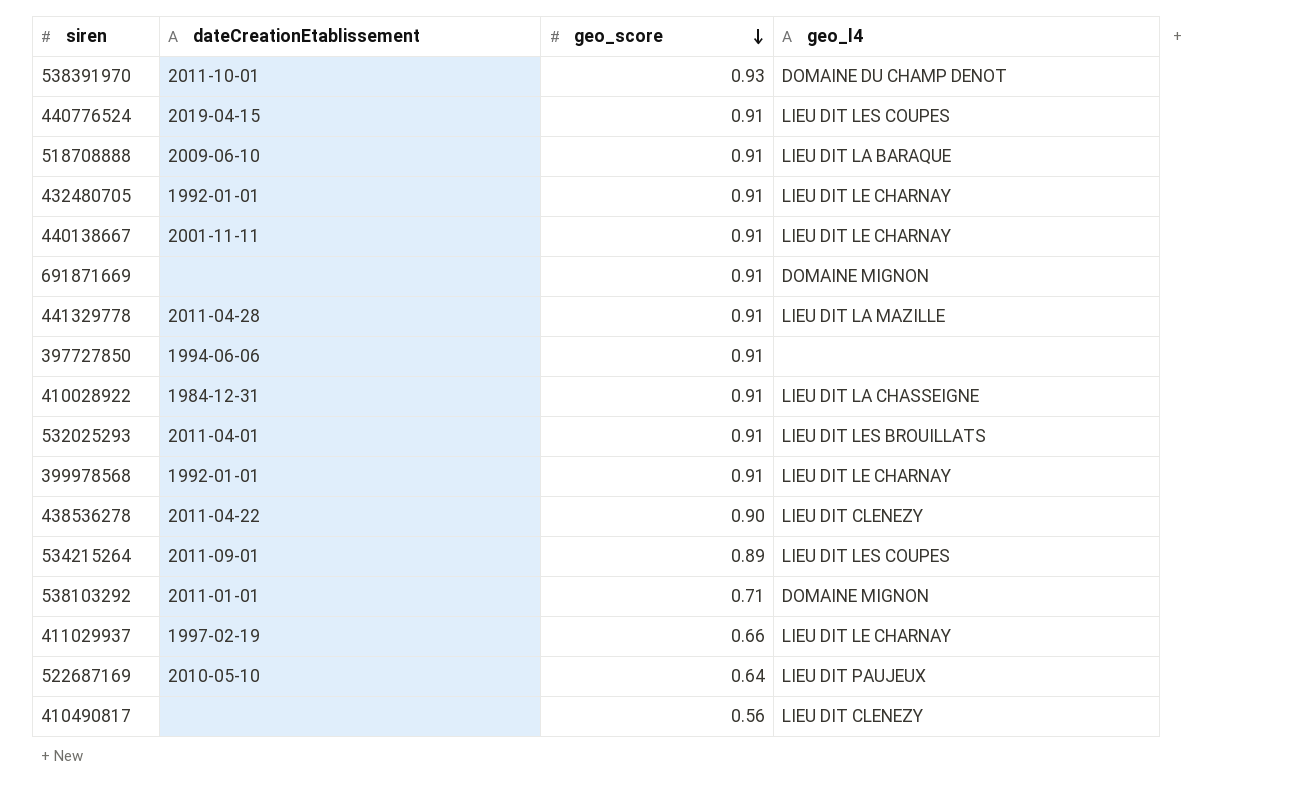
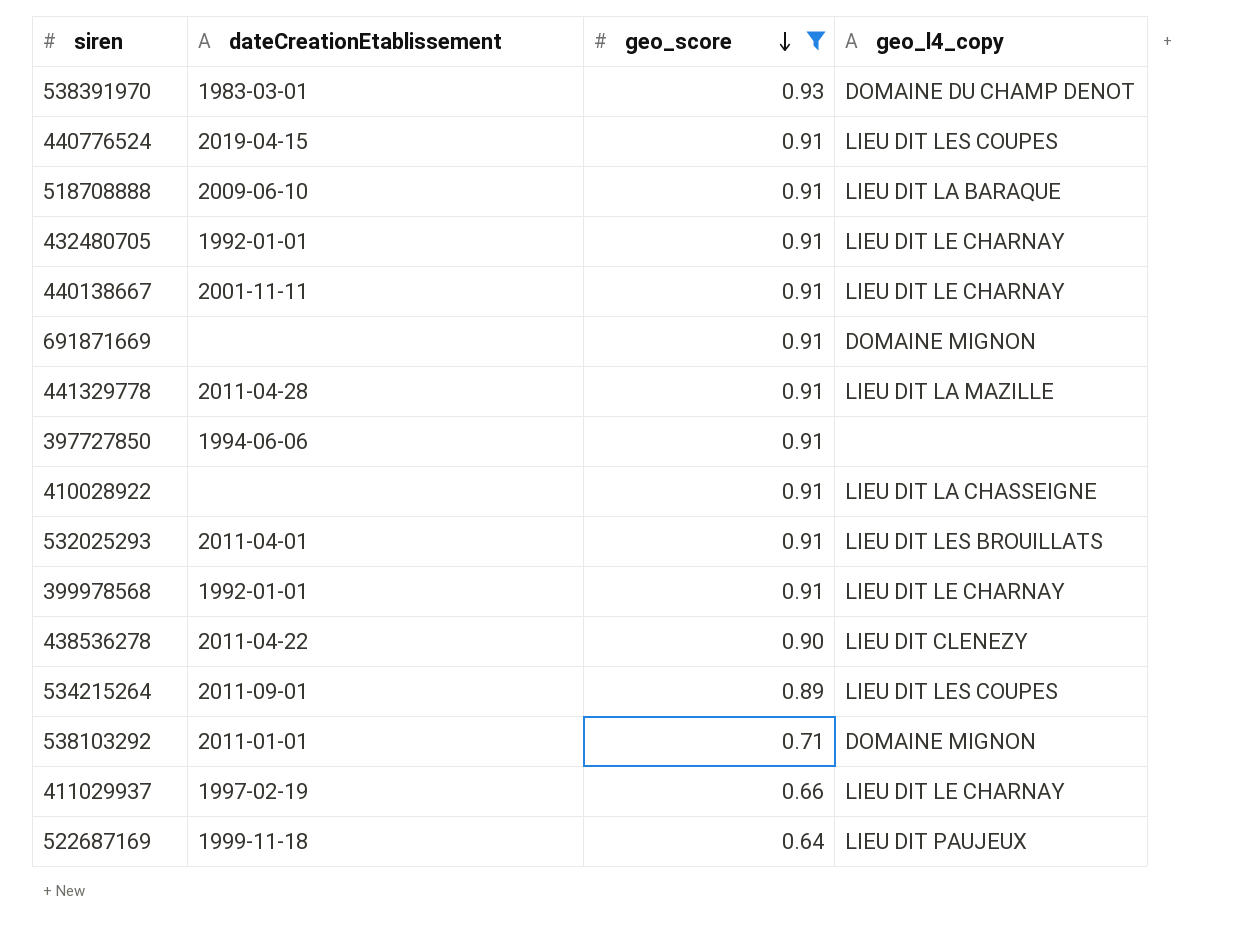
filter: none -> geo_score != 0.56
column name: geo_l4 -> geo_l4_copy
538391970 | dateCreationEtablissement: 2011-10-01 -> 1983-03-01
410028922 | dateCreationEtablissement: 1984-12-31 -> none
522687169 | dateCreationEtablissement: 2010-05-10 -> 1999-11-18

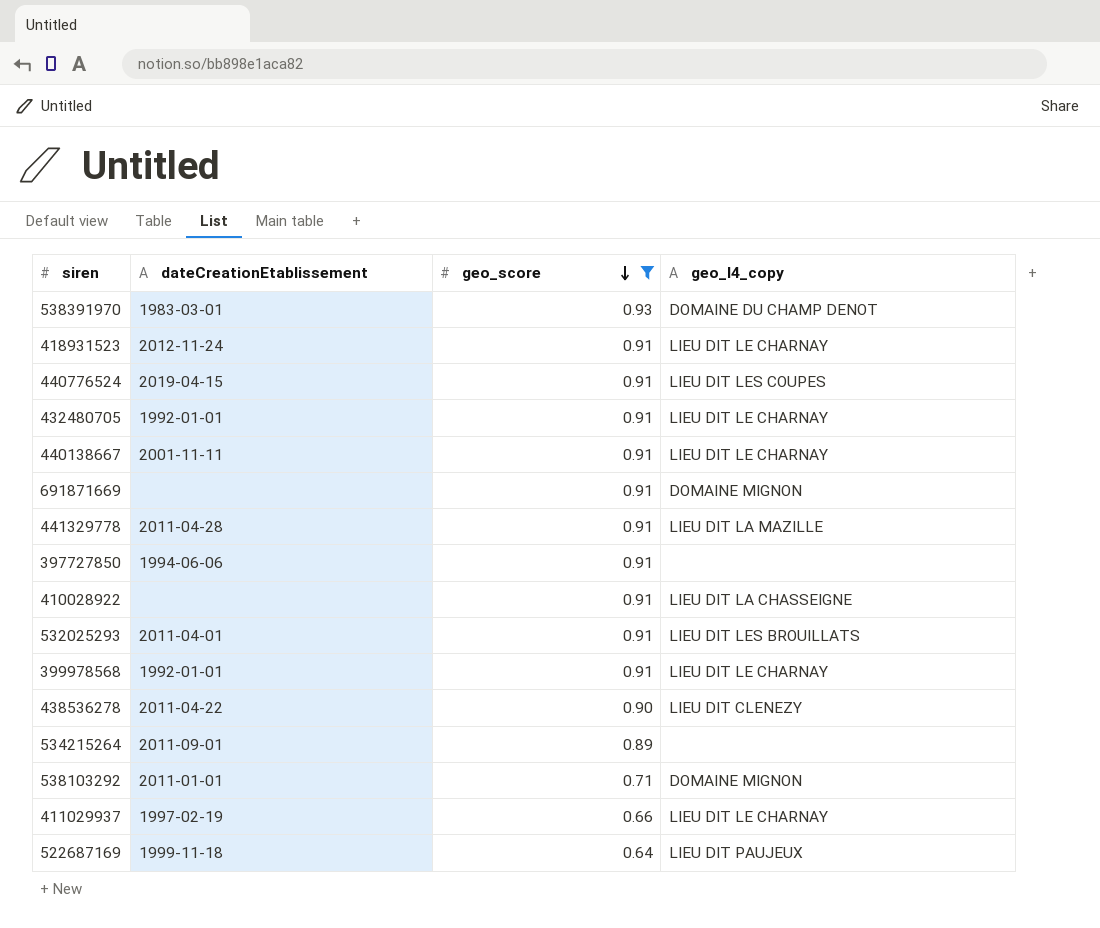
row 518708888: 2009-06-10 | 0.91 | LIEU DIT LA BARAQUE -> none
row 418931523: none -> 2012-11-24 | 0.91 | LIEU DIT LE CHARNAY
534215264 | geo_l4_copy: LIEU DIT LES COUPES -> none

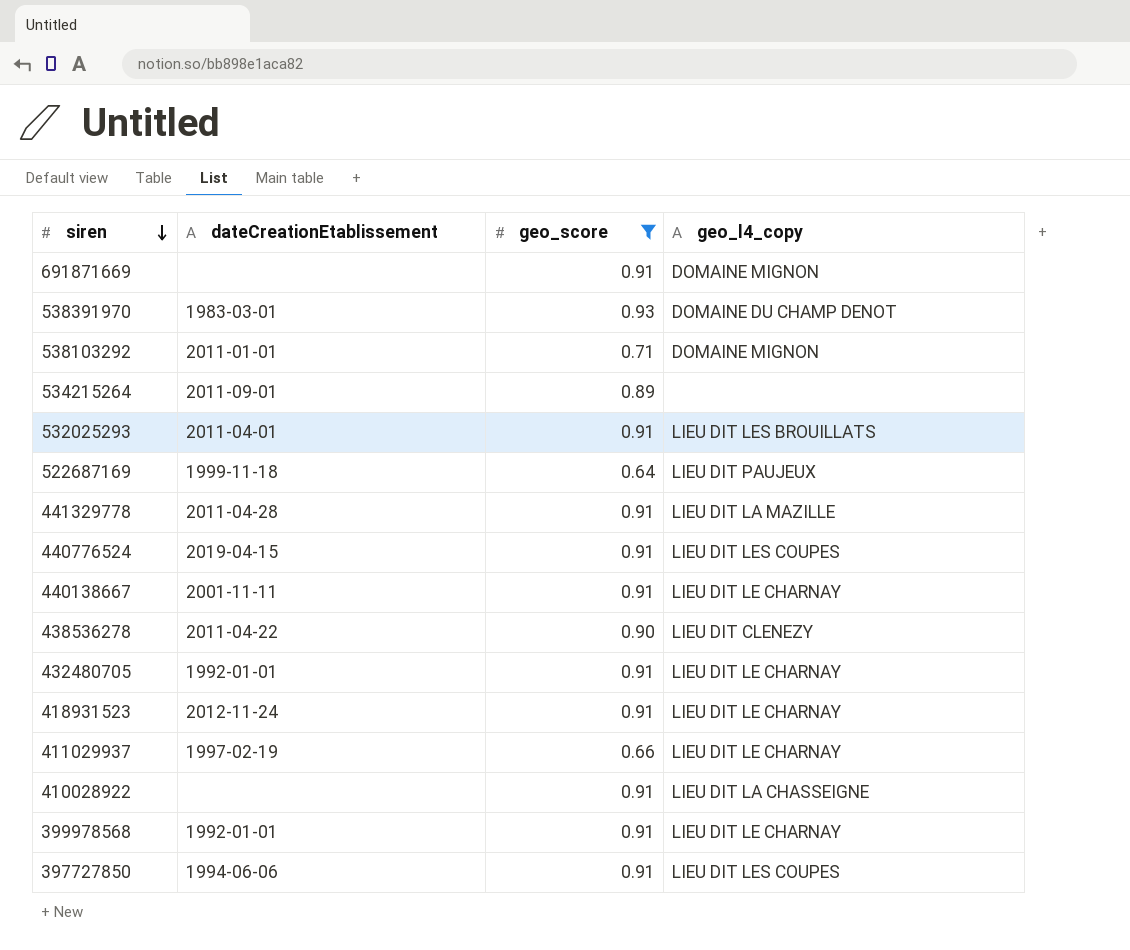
row order: geo_score descending -> siren descending
397727850 | geo_l4_copy: none -> LIEU DIT LES COUPES

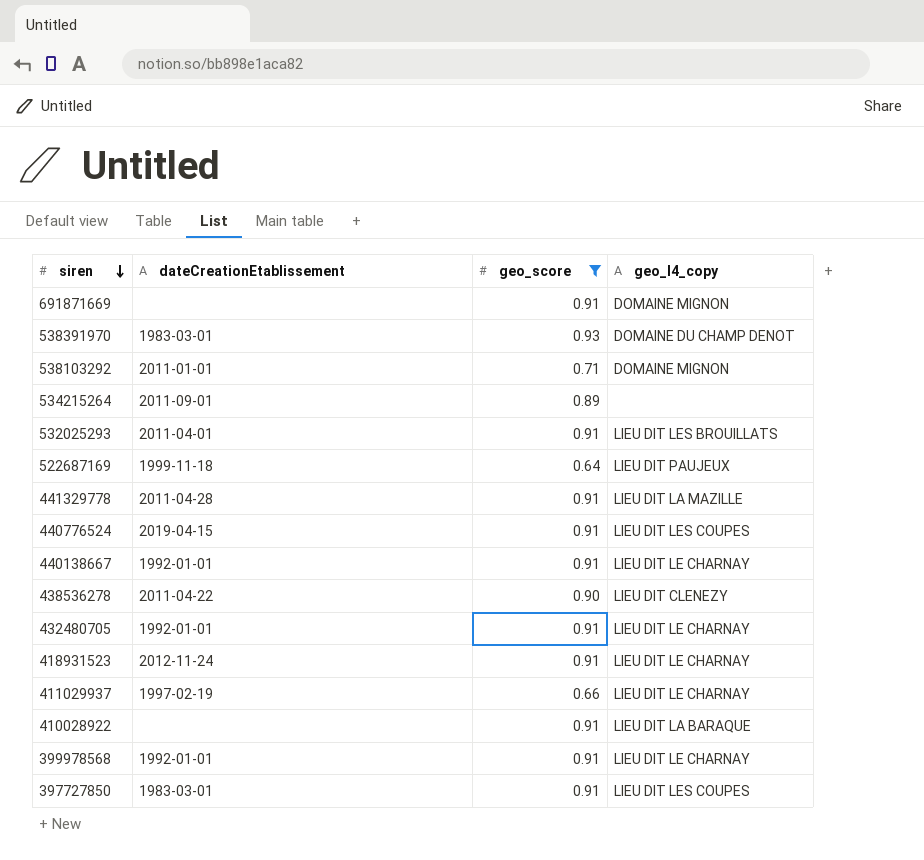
440138667 | dateCreationEtablissement: 2001-11-11 -> 1992-01-01
410028922 | geo_l4_copy: LIEU DIT LA CHASSEIGNE -> LIEU DIT LA BARAQUE
397727850 | dateCreationEtablissement: 1994-06-06 -> 1983-03-01

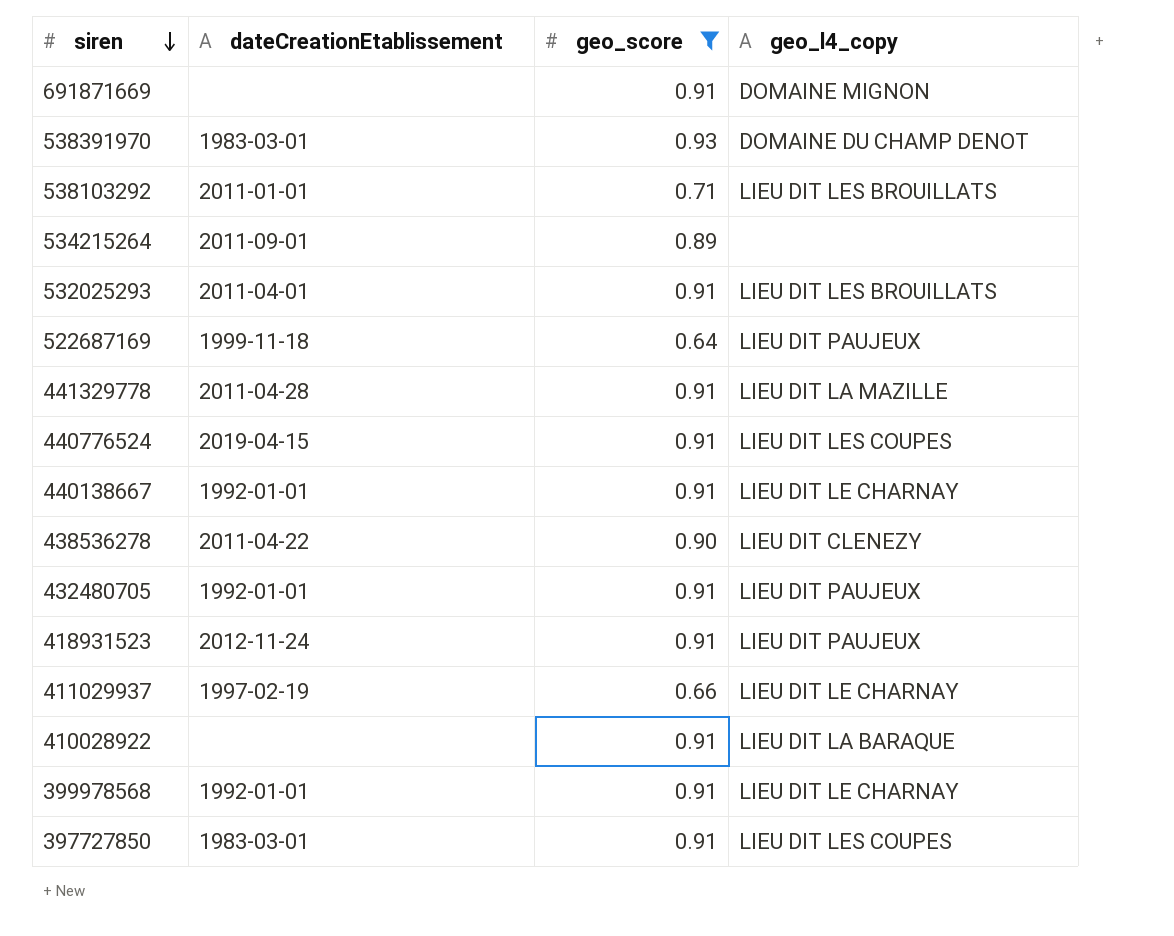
538103292 | geo_l4_copy: DOMAINE MIGNON -> LIEU DIT LES BROUILLATS
432480705 | geo_l4_copy: LIEU DIT LE CHARNAY -> LIEU DIT PAUJEUX
418931523 | geo_l4_copy: LIEU DIT LE CHARNAY -> LIEU DIT PAUJEUX

